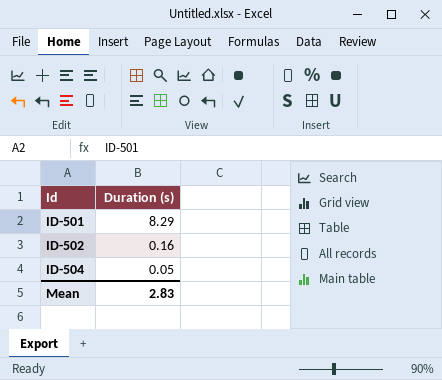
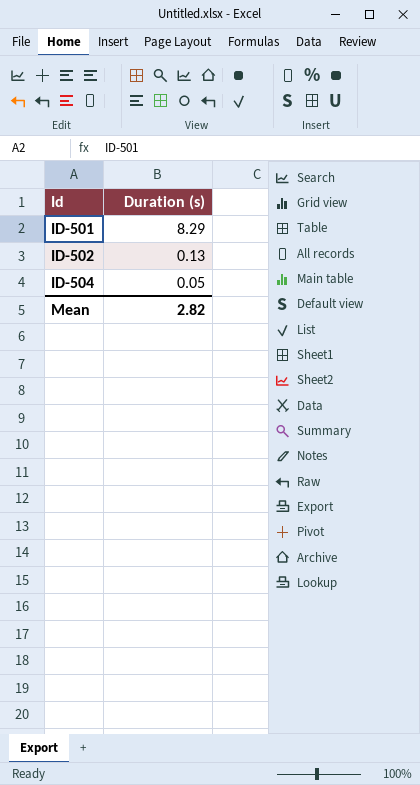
ID-502 | Duration (s): 0.16 -> 0.13
Mean | Duration (s): 2.83 -> 2.82

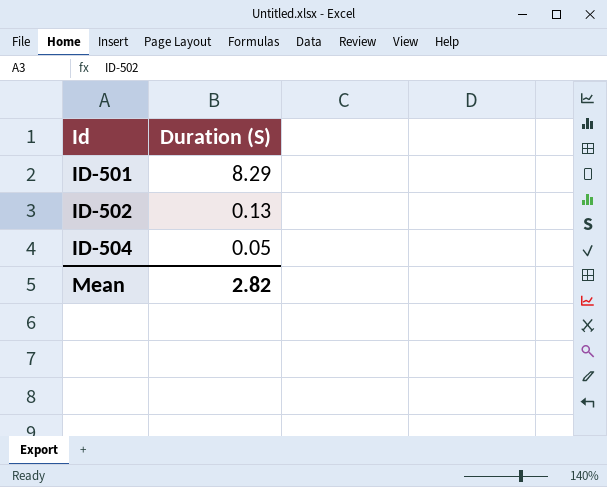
column name: Duration (s) -> Duration (S)

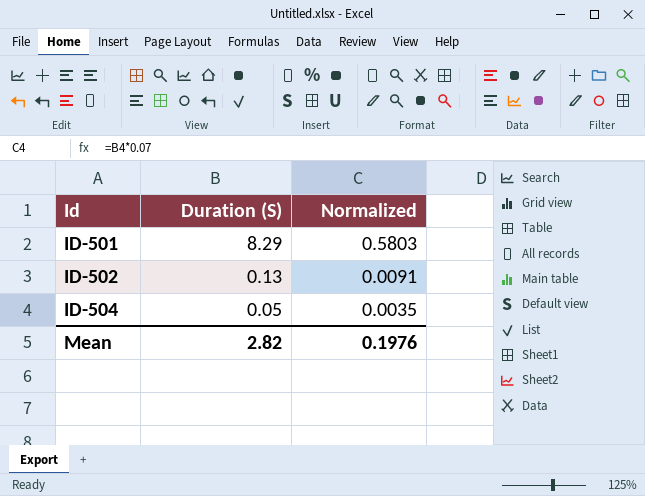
column Normalized | formula: none -> [Duration (S)] * 0.07

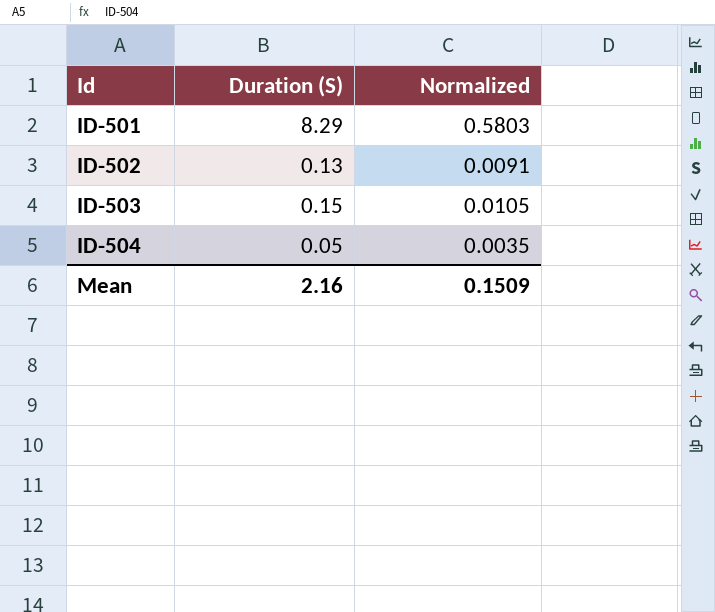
row ID-503: none -> 0.15 | 0.0105
Mean | Duration (S): 2.82 -> 2.16
Mean | Normalized: 0.1976 -> 0.1509

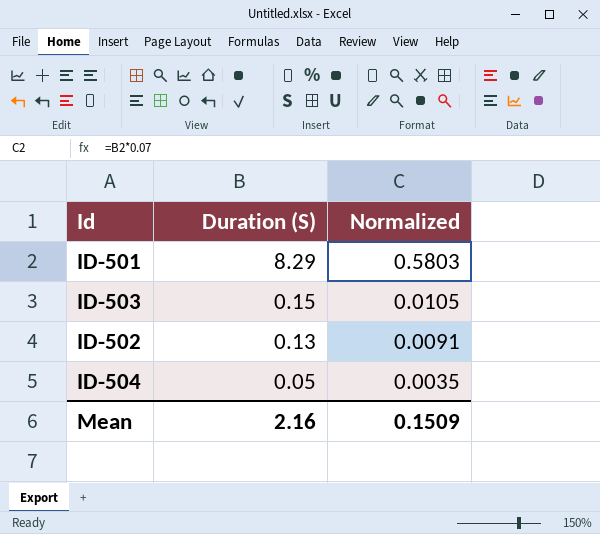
row order: Id ascending -> Duration (S) descending

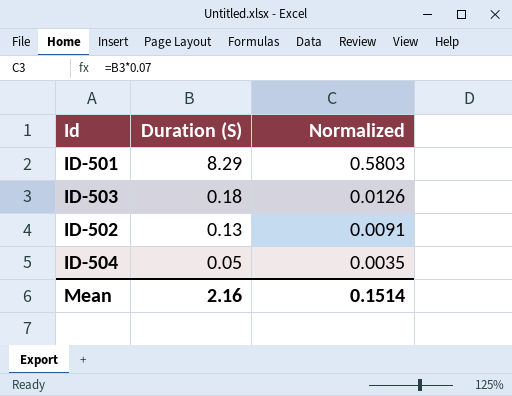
ID-503 | Duration (S): 0.15 -> 0.18
ID-503 | Normalized: 0.0105 -> 0.0126
Mean | Normalized: 0.1509 -> 0.1514

